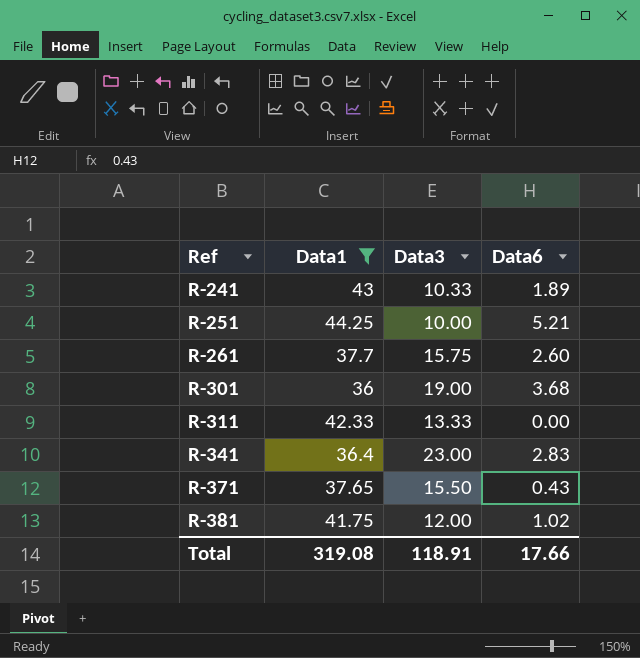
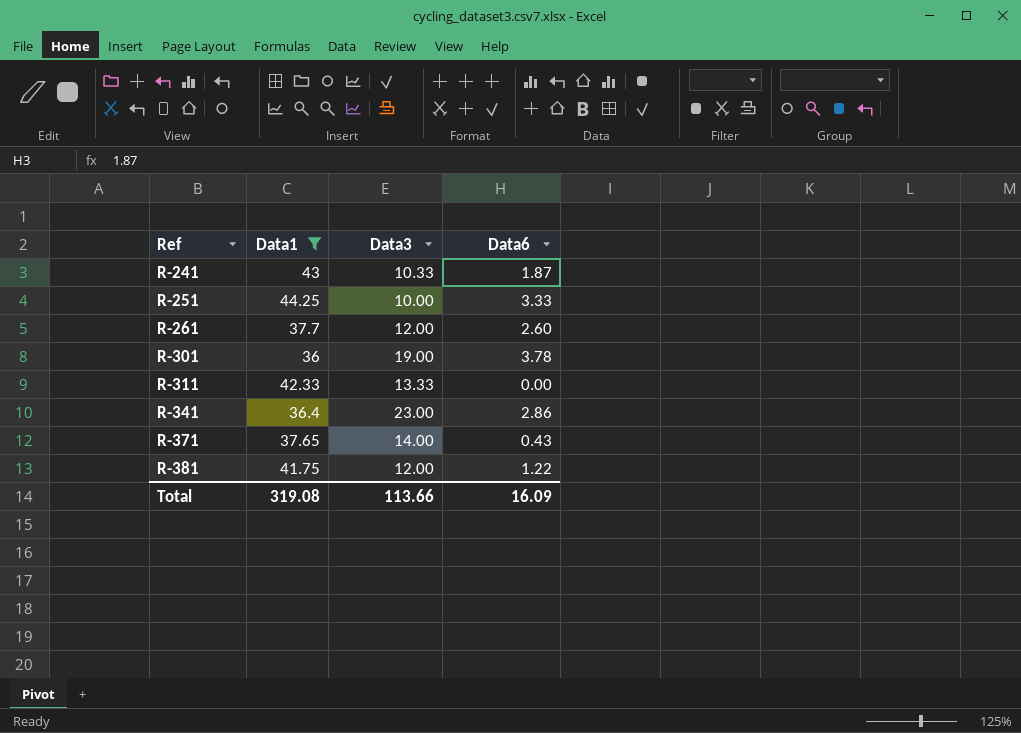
R-241 | Data6: 1.89 -> 1.87
R-251 | Data6: 5.21 -> 3.33
R-261 | Data3: 15.75 -> 12.00
R-301 | Data6: 3.68 -> 3.78
R-341 | Data6: 2.83 -> 2.86
R-371 | Data3: 15.50 -> 14.00
R-381 | Data6: 1.02 -> 1.22
Total | Data3: 118.91 -> 113.66
Total | Data6: 17.66 -> 16.09

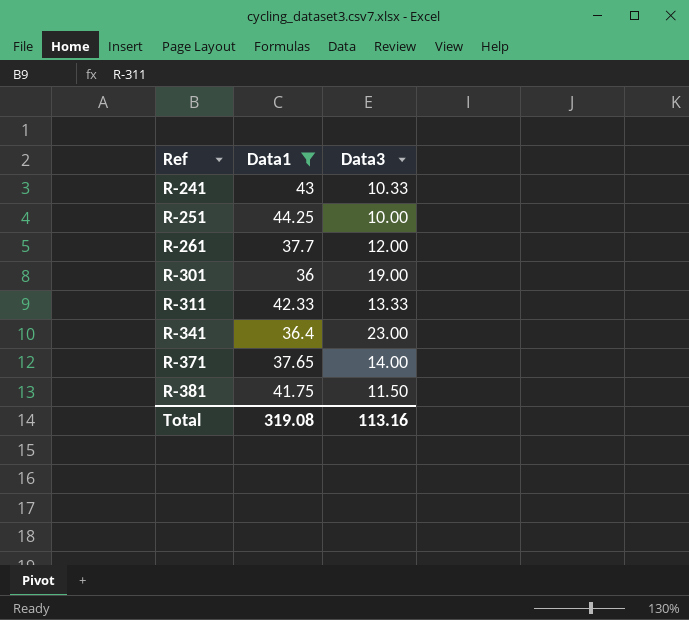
column Data6 | position: 4 -> none
R-381 | Data3: 12.00 -> 11.50
Total | Data3: 113.66 -> 113.16

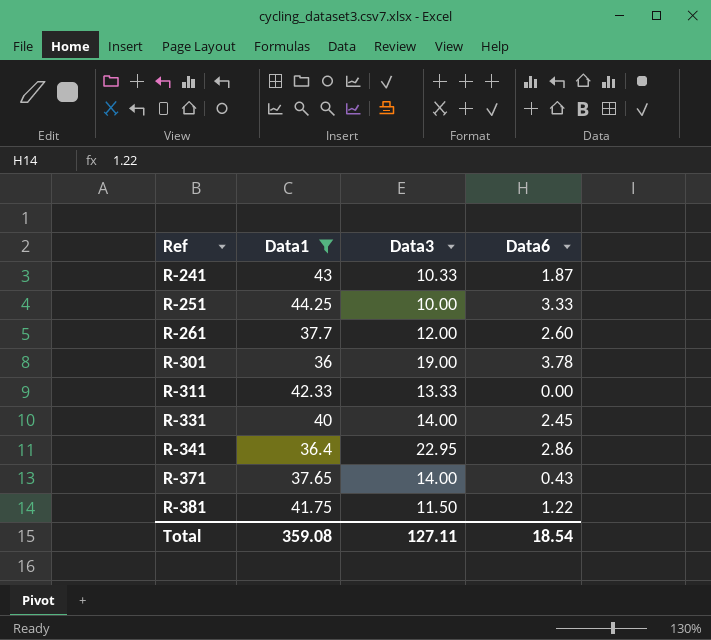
column Data6 | position: none -> 4
row R-331: none -> 40 | 14.00 | 2.45
R-341 | Data3: 23.00 -> 22.95
Total | Data1: 319.08 -> 359.08
Total | Data3: 113.16 -> 127.11

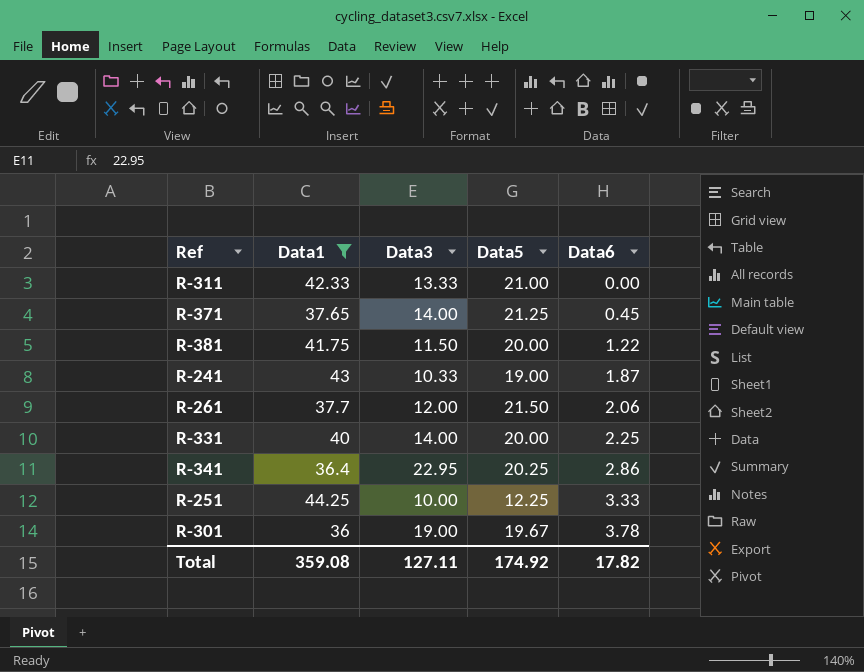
row order: Ref ascending -> Data6 ascending
column Data5 | position: none -> 4
R-371 | Data6: 0.43 -> 0.45
R-261 | Data6: 2.60 -> 2.06
R-331 | Data6: 2.45 -> 2.25
Total | Data6: 18.54 -> 17.82

